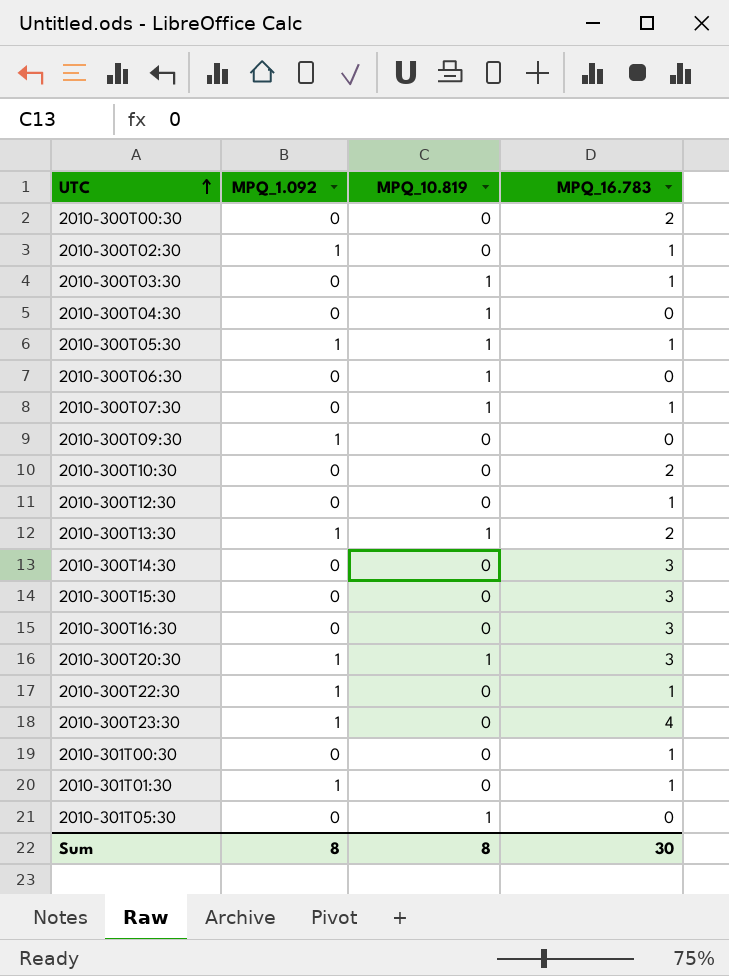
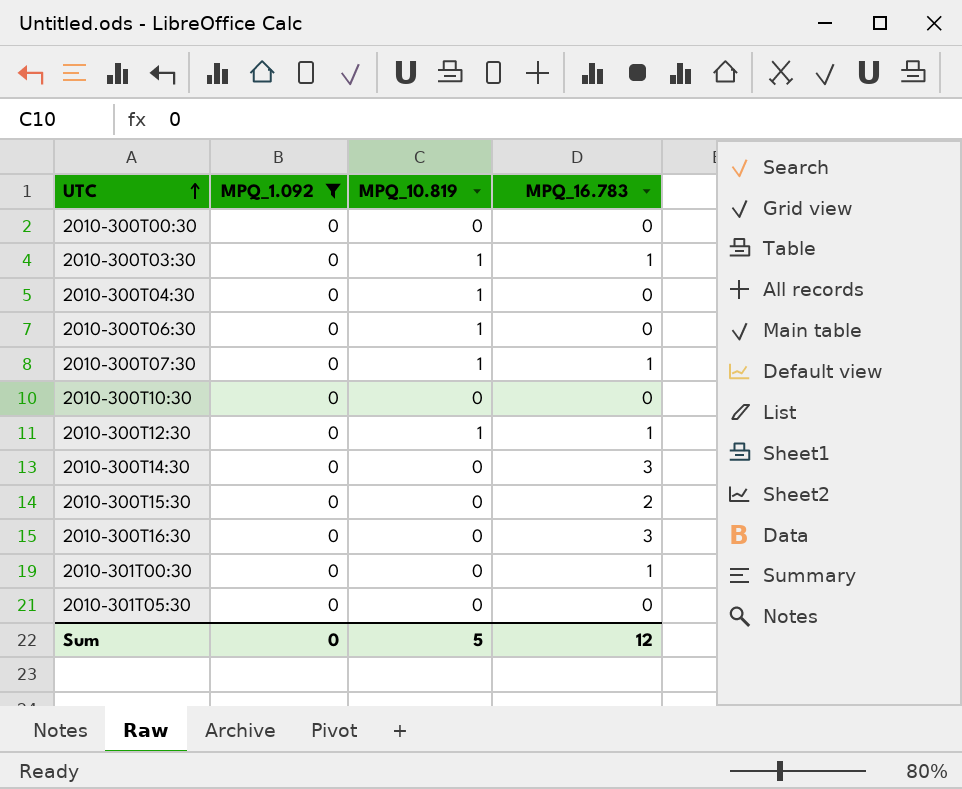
filter: none -> MPQ_1.092 = 0
2010-300T00:30 | MPQ_16.783: 2 -> 0
2010-300T10:30 | MPQ_16.783: 2 -> 0
2010-300T12:30 | MPQ_10.819: 0 -> 1
2010-300T15:30 | MPQ_16.783: 3 -> 2
2010-301T05:30 | MPQ_10.819: 1 -> 0
Sum | MPQ_1.092: 8 -> 0
Sum | MPQ_10.819: 8 -> 5
Sum | MPQ_16.783: 30 -> 12

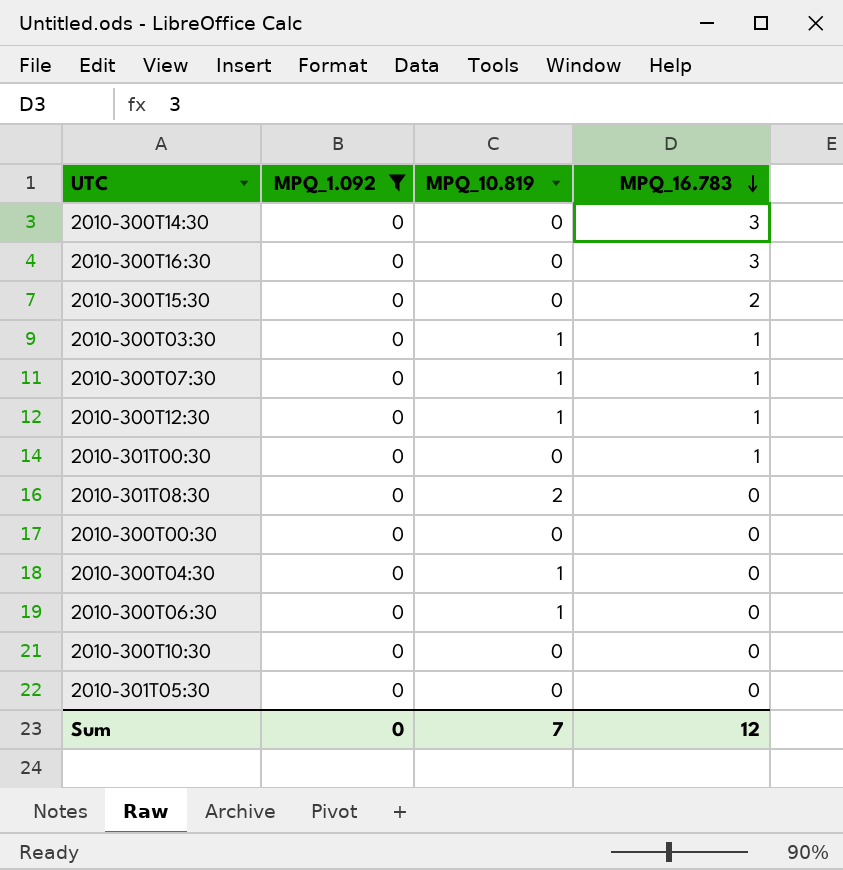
row order: UTC ascending -> MPQ_16.783 descending
row 2010-301T08:30: none -> 0 | 2 | 0
Sum | MPQ_10.819: 5 -> 7

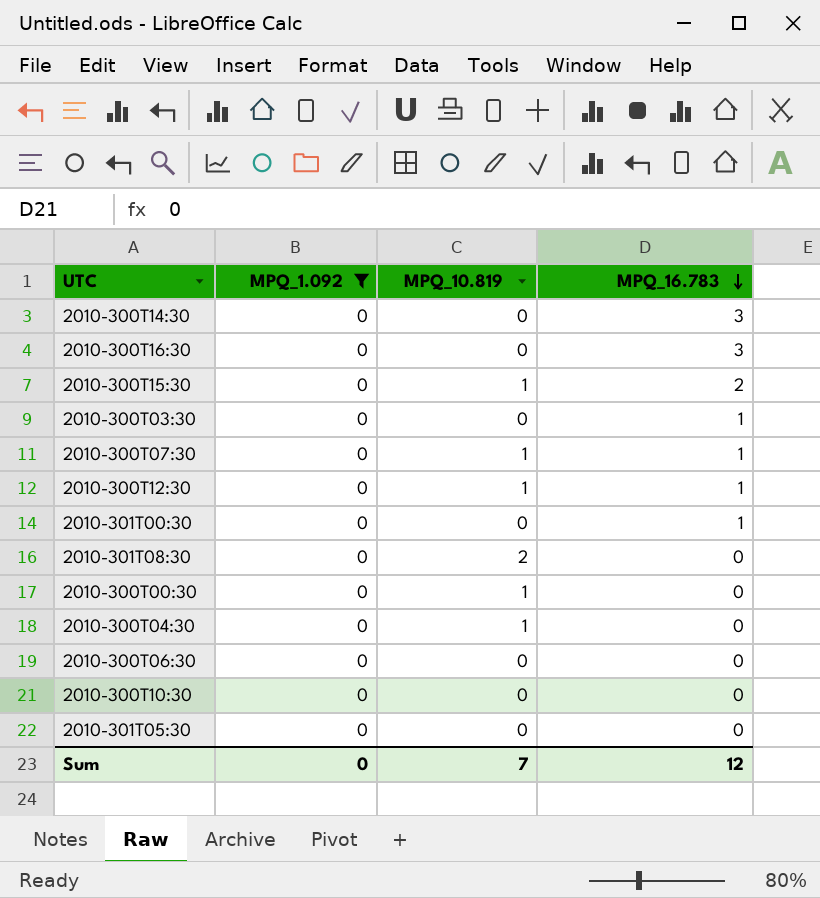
2010-300T15:30 | MPQ_10.819: 0 -> 1
2010-300T03:30 | MPQ_10.819: 1 -> 0
2010-300T00:30 | MPQ_10.819: 0 -> 1
2010-300T06:30 | MPQ_10.819: 1 -> 0

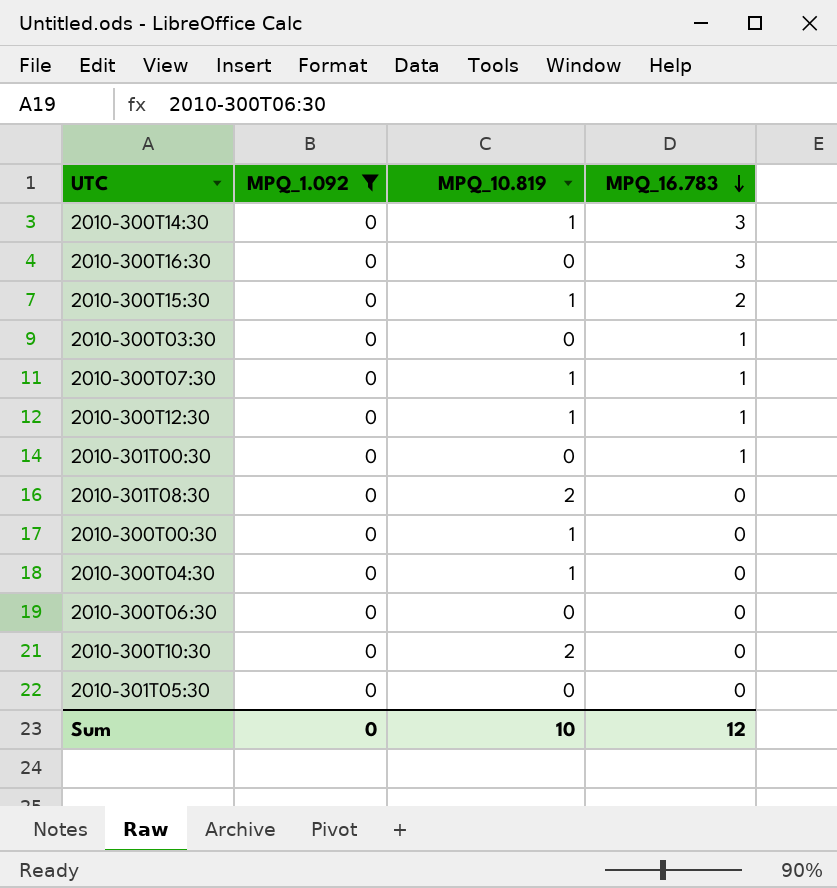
2010-300T14:30 | MPQ_10.819: 0 -> 1
2010-300T10:30 | MPQ_10.819: 0 -> 2
Sum | MPQ_10.819: 7 -> 10

